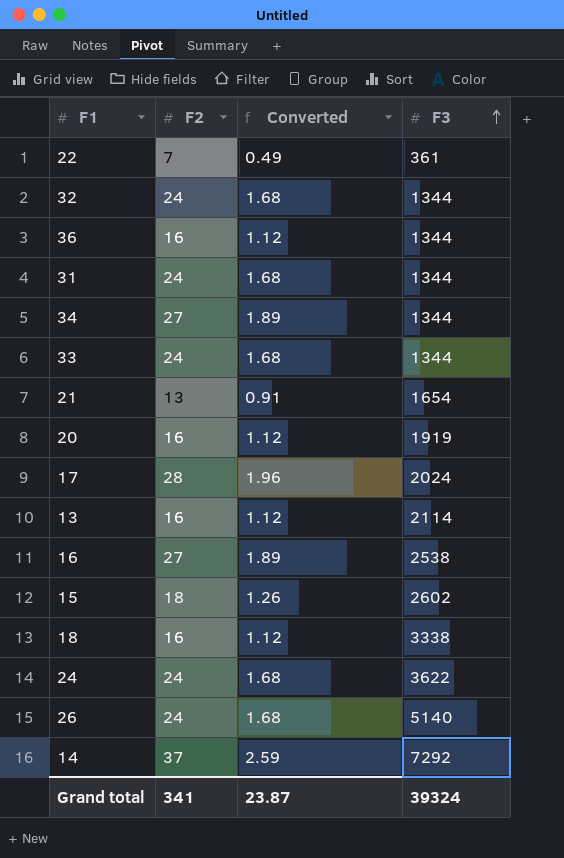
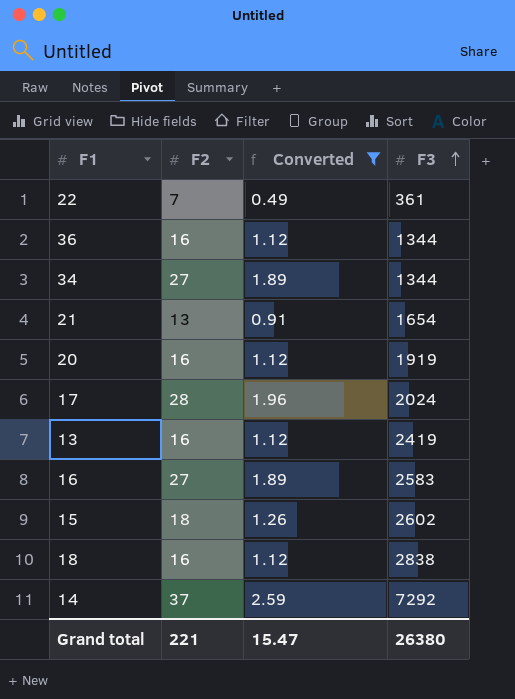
filter: none -> Converted != 1.68
13 | F3: 2114 -> 2419
16 | F3: 2538 -> 2583
18 | F3: 3338 -> 2838
Grand total | F2: 341 -> 221
Grand total | Converted: 23.87 -> 15.47
Grand total | F3: 39324 -> 26380

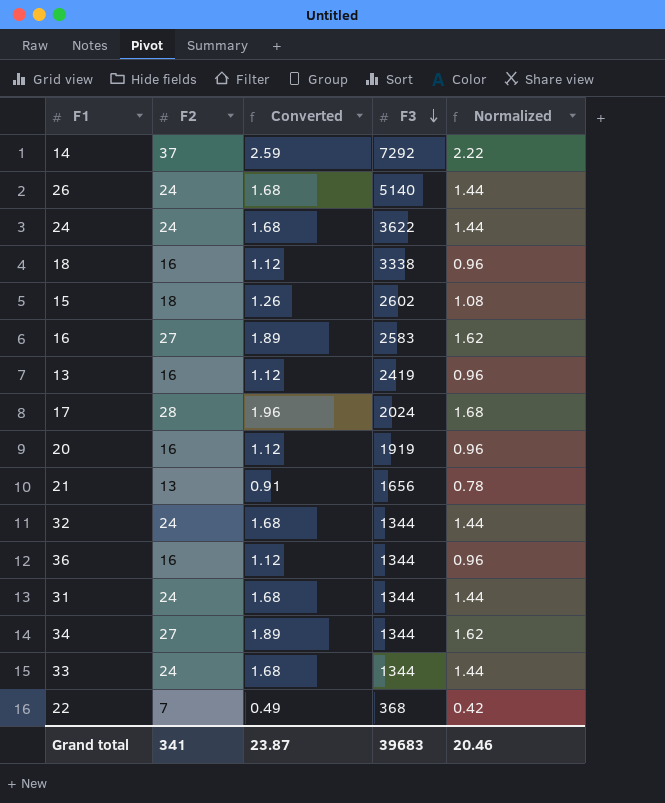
filter: Converted != 1.68 -> none
row order: F3 ascending -> F3 descending
column Normalized | formula: none -> [F2] * 0.06
18 | F3: 2838 -> 3338
21 | F3: 1654 -> 1656
22 | F3: 361 -> 368
Grand total | F2: 221 -> 341
Grand total | Converted: 15.47 -> 23.87
Grand total | F3: 26380 -> 39683

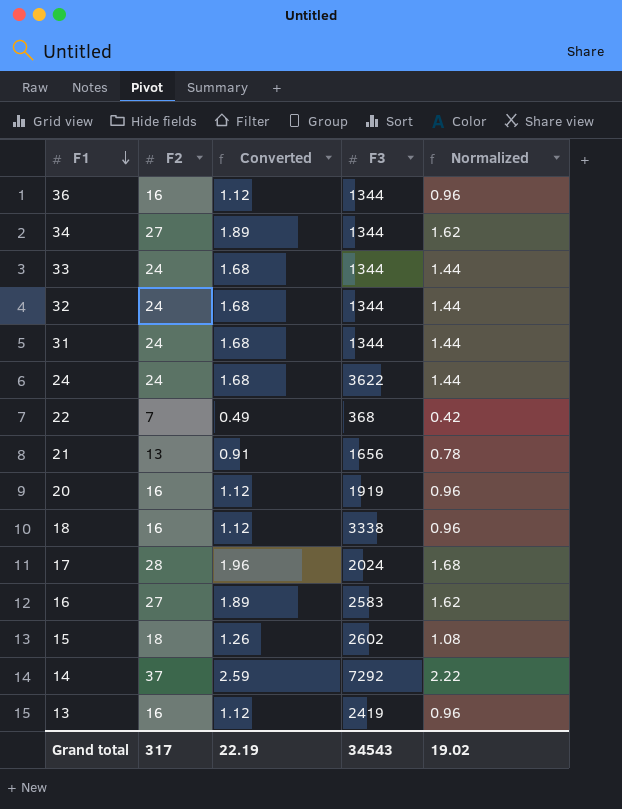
row order: F3 descending -> F1 descending
row 26: 24 | 1.68 | 5140 | 1.44 -> none
Grand total | F2: 341 -> 317
Grand total | Converted: 23.87 -> 22.19
Grand total | F3: 39683 -> 34543
Grand total | Normalized: 20.46 -> 19.02

